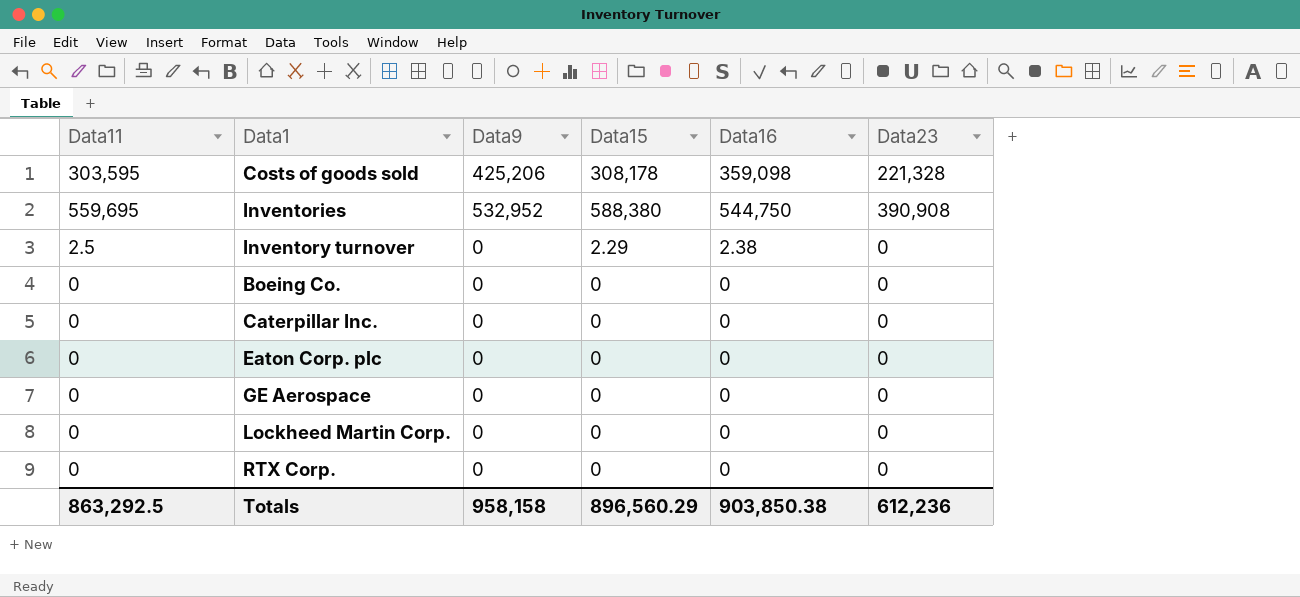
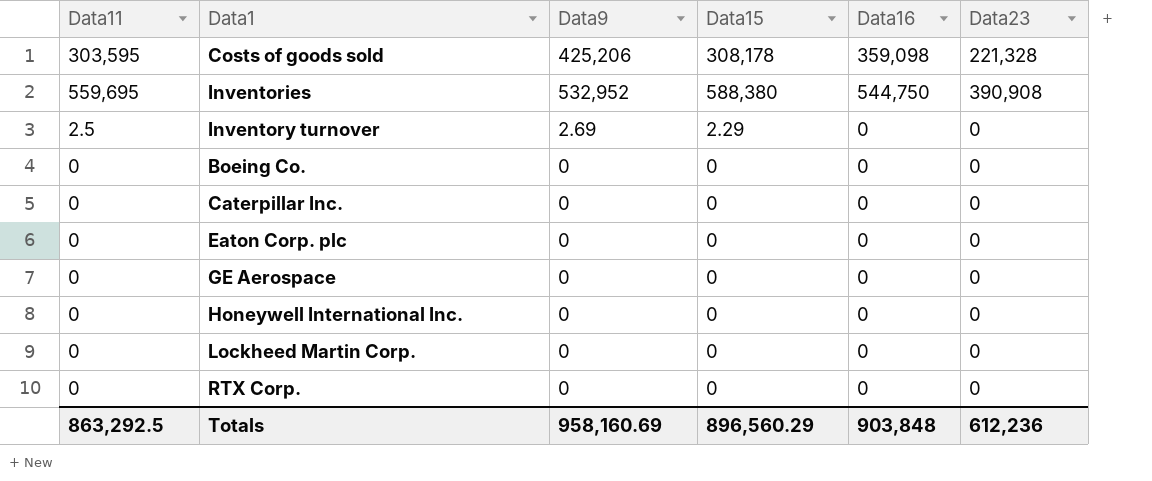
Inventory turnover | Data9: 0 -> 2.69
Inventory turnover | Data16: 2.38 -> 0
row Honeywell International Inc.: none -> 0 | 0 | 0 | 0 | 0
Totals | Data9: 958,158 -> 958,160.69
Totals | Data16: 903,850.38 -> 903,848

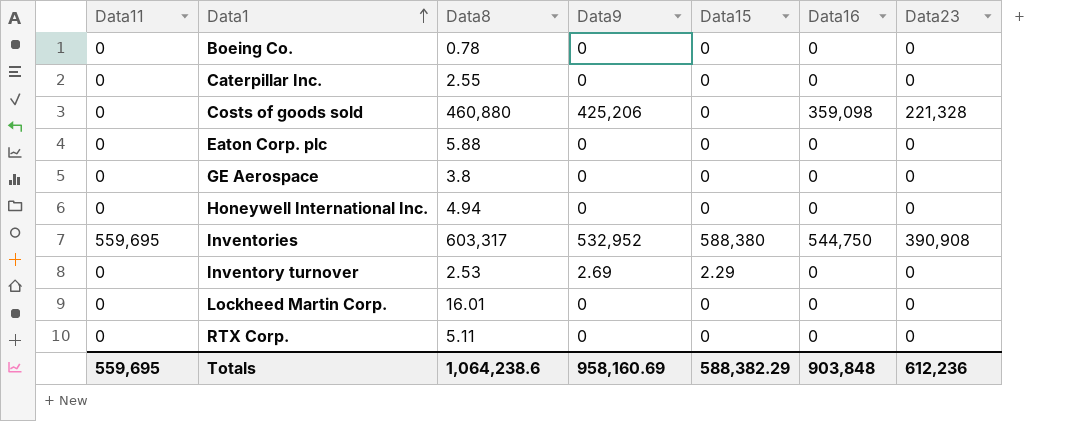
row order: none -> Data1 ascending
column Data8 | position: none -> 3
Costs of goods sold | Data11: 303,595 -> 0
Costs of goods sold | Data15: 308,178 -> 0
Inventory turnover | Data11: 2.5 -> 0
Totals | Data11: 863,292.5 -> 559,695
Totals | Data15: 896,560.29 -> 588,382.29

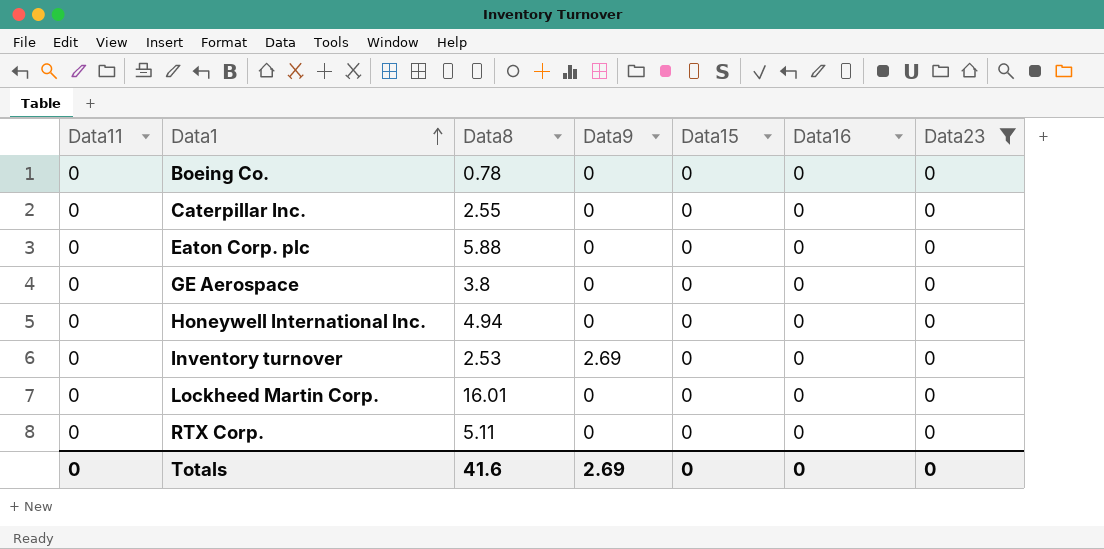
filter: none -> Data23 = 0
Inventory turnover | Data15: 2.29 -> 0
Totals | Data11: 559,695 -> 0
Totals | Data8: 1,064,238.6 -> 41.6
Totals | Data9: 958,160.69 -> 2.69
Totals | Data15: 588,382.29 -> 0
Totals | Data16: 903,848 -> 0
Totals | Data23: 612,236 -> 0

